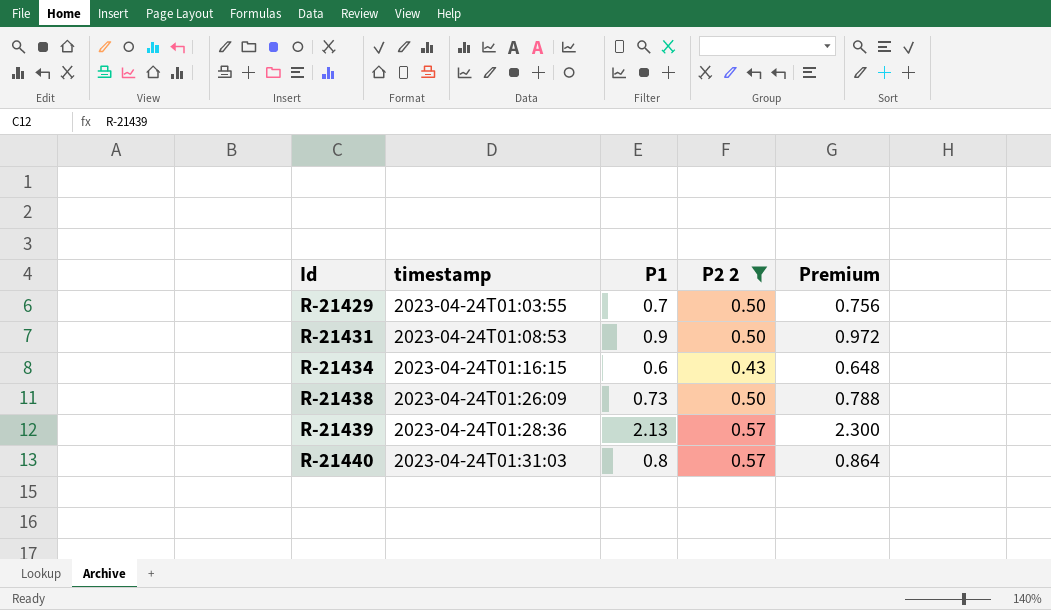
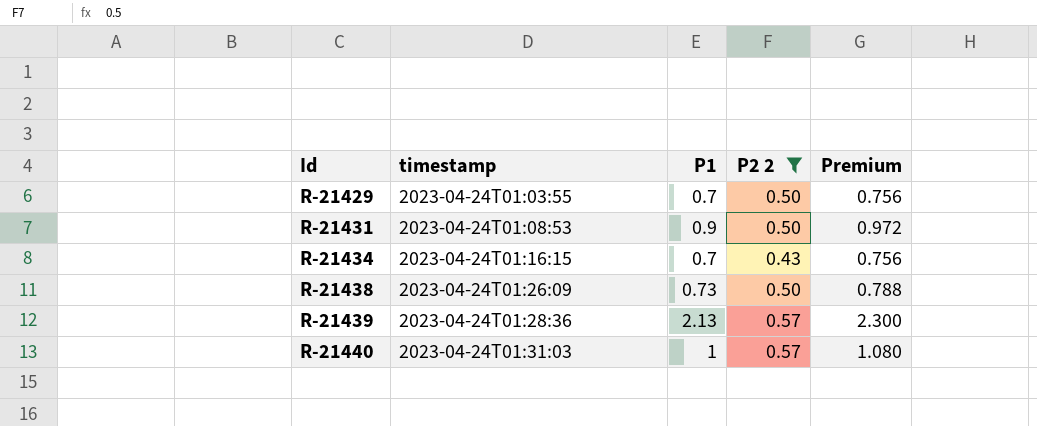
R-21434 | P1: 0.6 -> 0.7
R-21434 | Premium: 0.648 -> 0.756
R-21440 | P1: 0.8 -> 1
R-21440 | Premium: 0.864 -> 1.080

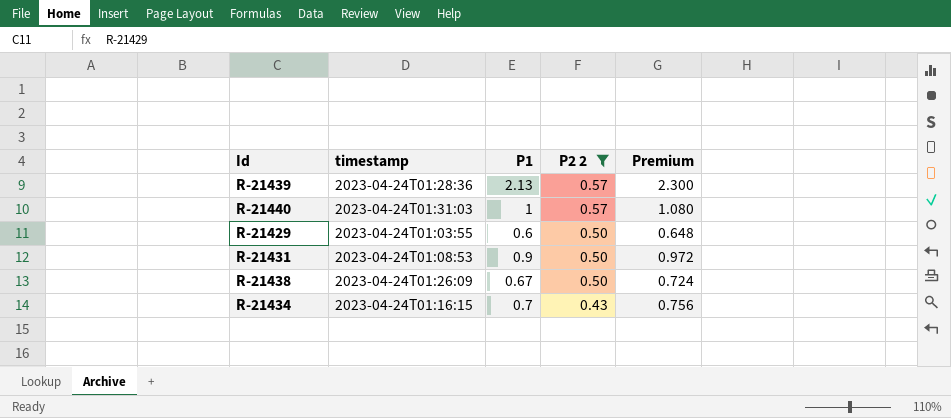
row order: Id ascending -> P2 2 descending
R-21429 | P1: 0.7 -> 0.6
R-21429 | Premium: 0.756 -> 0.648
R-21438 | P1: 0.73 -> 0.67
R-21438 | Premium: 0.788 -> 0.724

